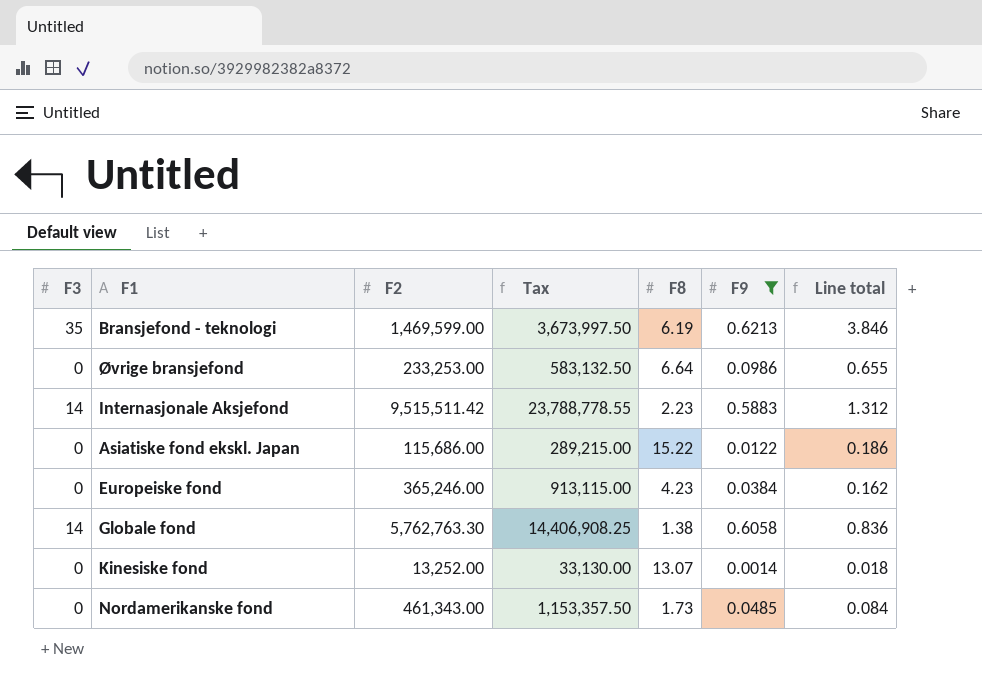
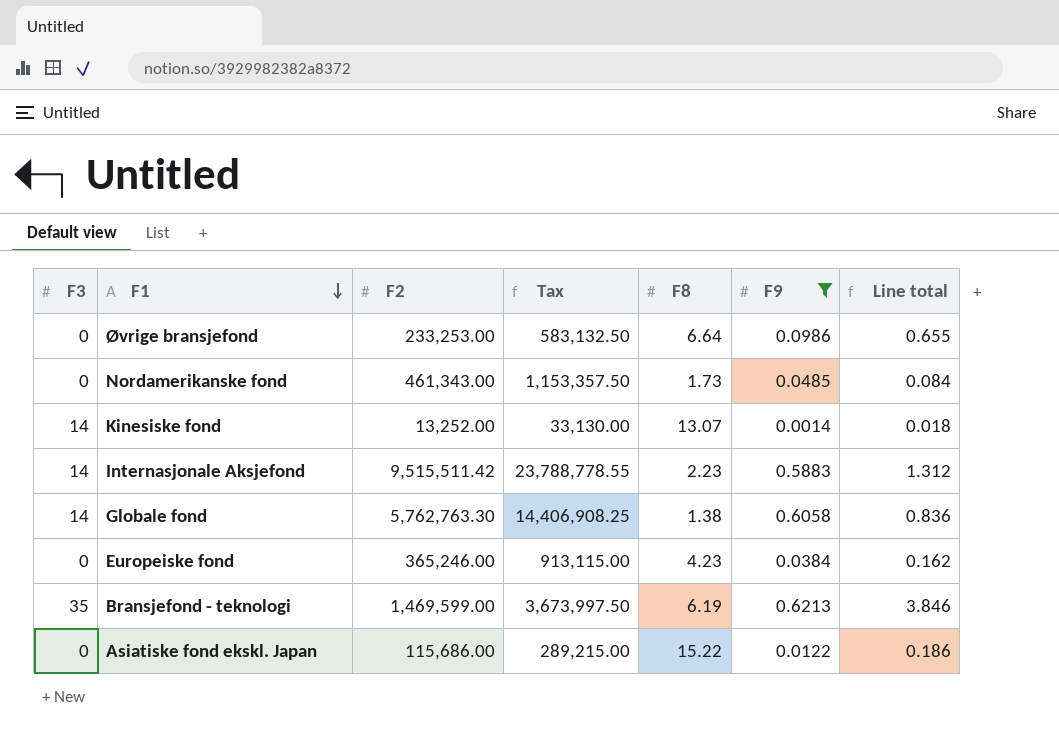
row order: none -> F1 descending
Kinesiske fond | F3: 0 -> 14

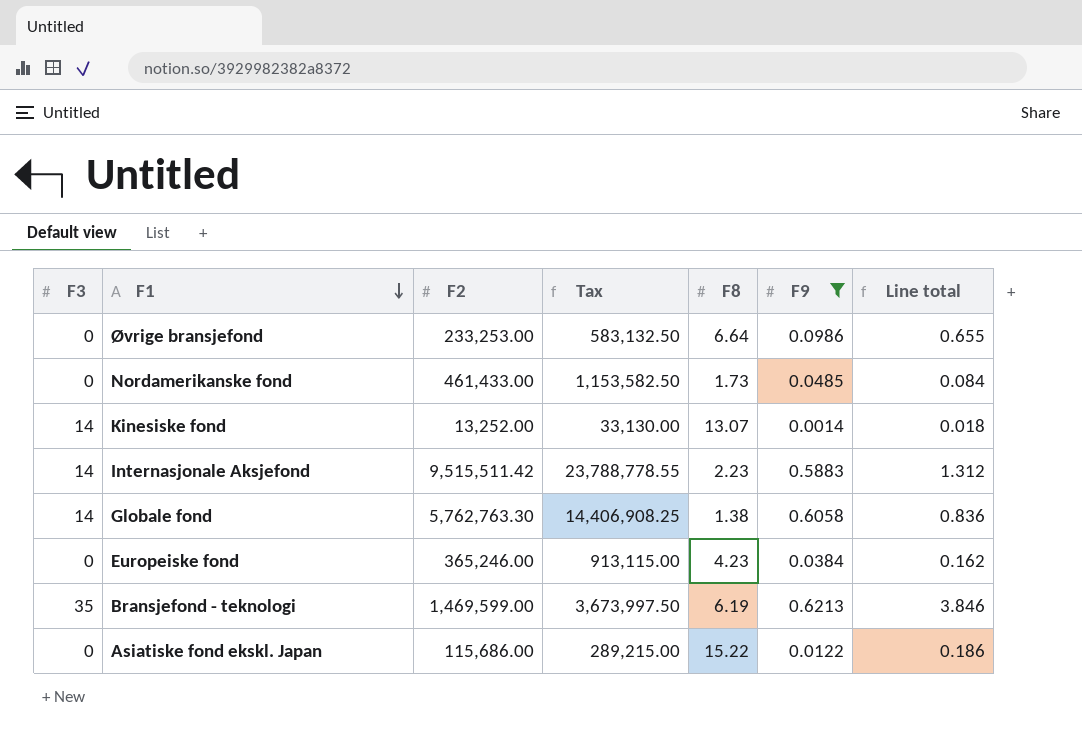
Nordamerikanske fond | F2: 461,343.00 -> 461,433.00
Nordamerikanske fond | Tax: 1,153,357.50 -> 1,153,582.50

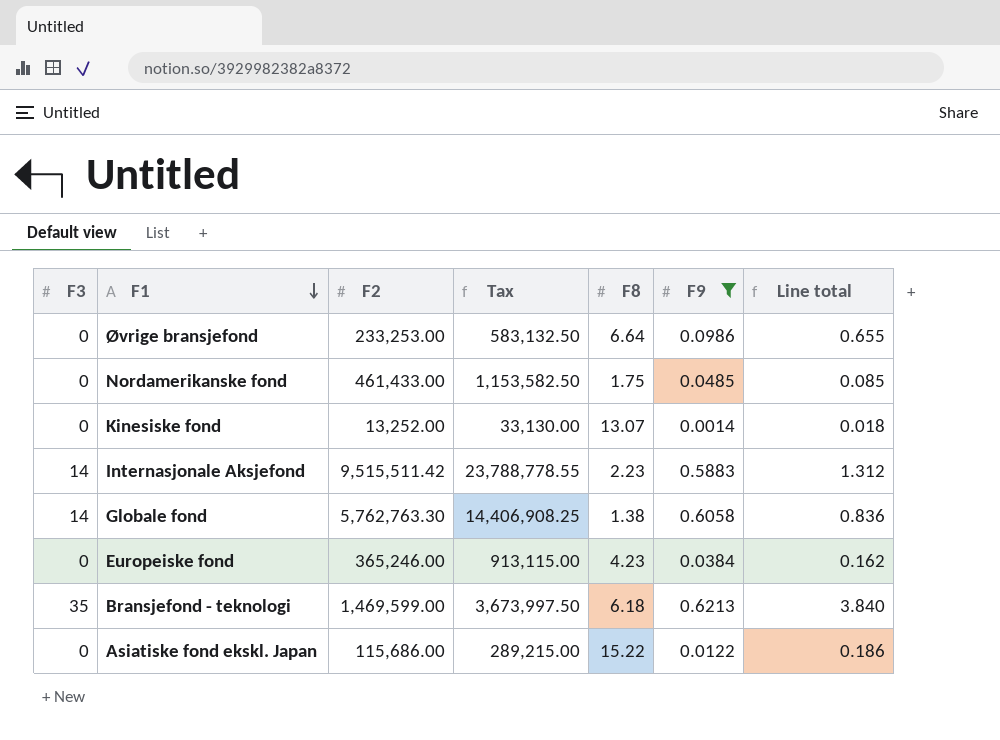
Nordamerikanske fond | F8: 1.73 -> 1.75
Nordamerikanske fond | Line total: 0.084 -> 0.085
Kinesiske fond | F3: 14 -> 0
Bransjefond - teknologi | F8: 6.19 -> 6.18
Bransjefond - teknologi | Line total: 3.846 -> 3.840

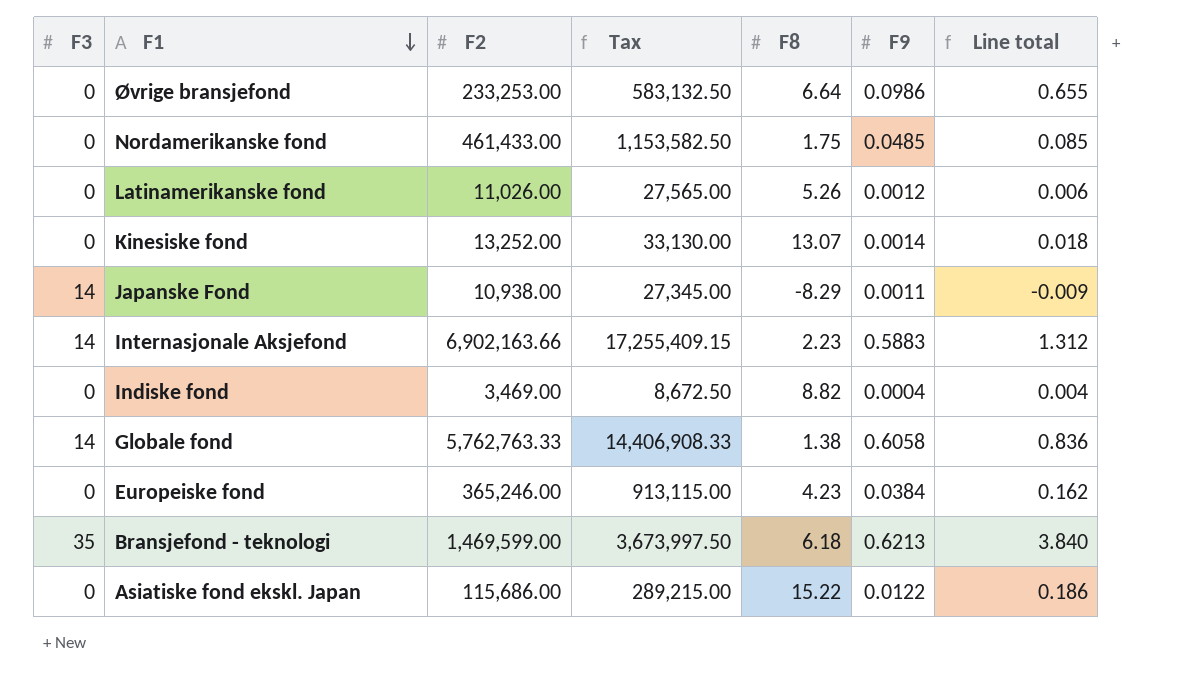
filter: F9 >= 0.0014 -> none
Internasjonale Aksjefond | F2: 9,515,511.42 -> 6,902,163.66
Internasjonale Aksjefond | Tax: 23,788,778.55 -> 17,255,409.15
Globale fond | F2: 5,762,763.30 -> 5,762,763.33
Globale fond | Tax: 14,406,908.25 -> 14,406,908.33

